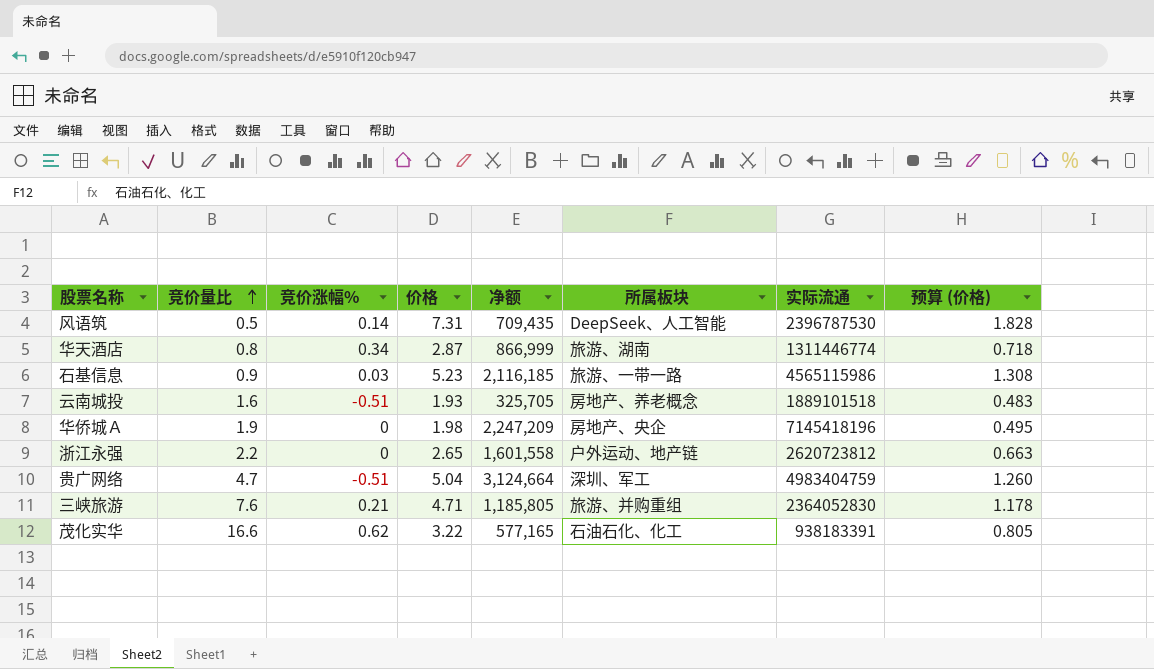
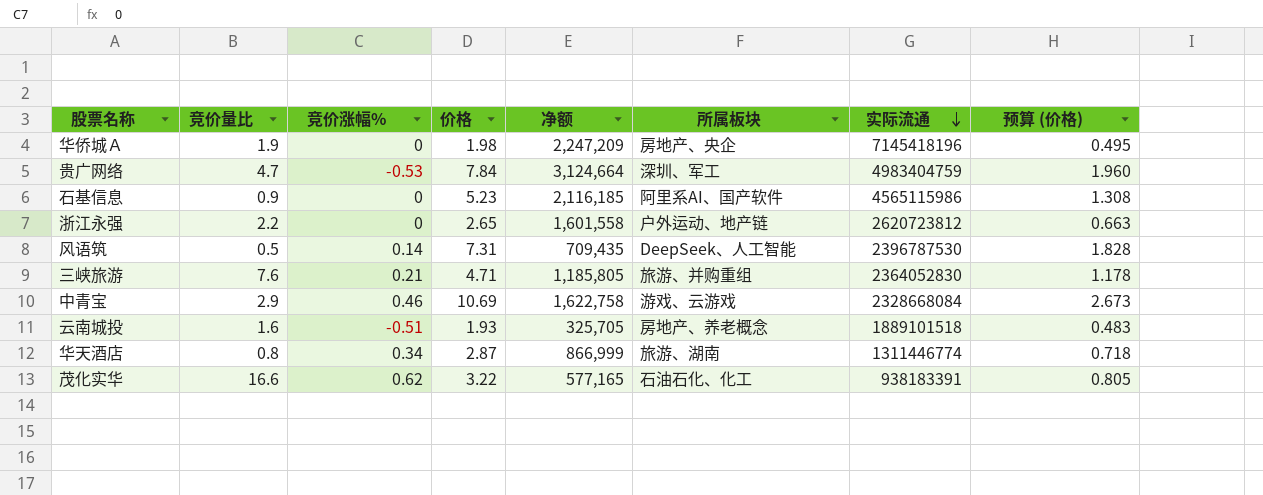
row order: 竞价量比 ascending -> 实际流通 descending
贵广网络 | 竞价涨幅%: -0.51 -> -0.53
贵广网络 | 价格: 5.04 -> 7.84
贵广网络 | 预算 (价格): 1.260 -> 1.960
石基信息 | 竞价涨幅%: 0.03 -> 0
石基信息 | 所属板块: 旅游、一带一路 -> 阿里系AI、国产软件
row 中青宝: none -> 2.9 | 0.46 | 10.69 | 1,622,758 | 游戏、云游戏 | 2328668084 | 2.673

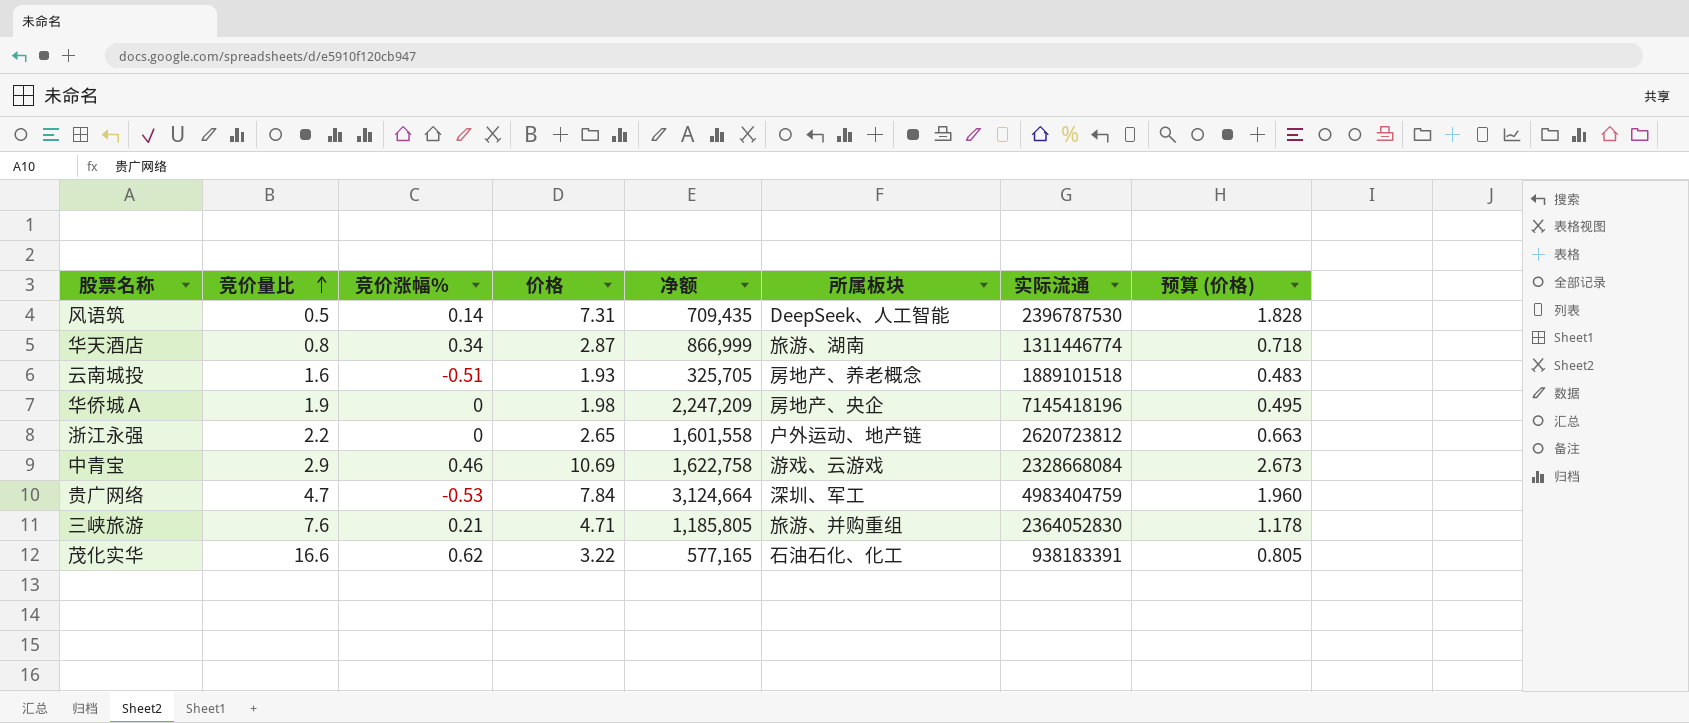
row order: 实际流通 descending -> 竞价量比 ascending
row 石基信息: 0.9 | 0 | 5.23 | 2,116,185 | 阿里系AI、国产软件 | 4565115986 | 1.308 -> none

